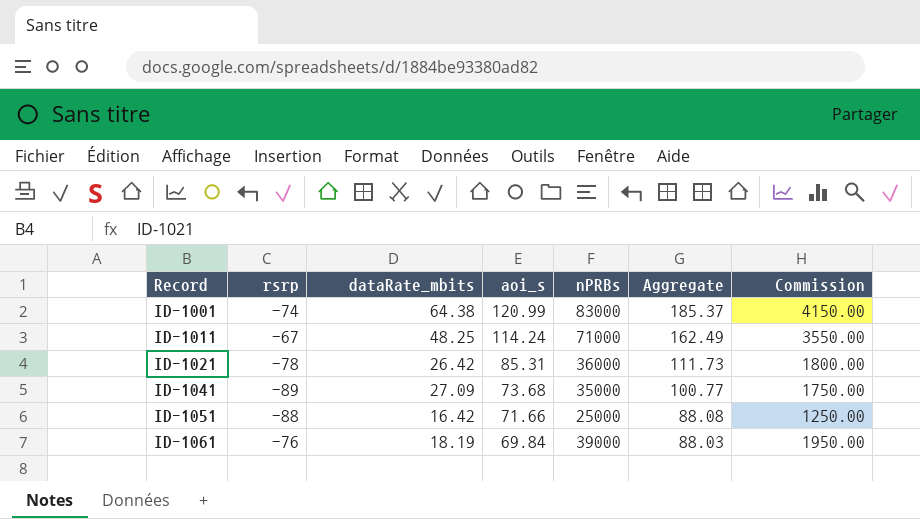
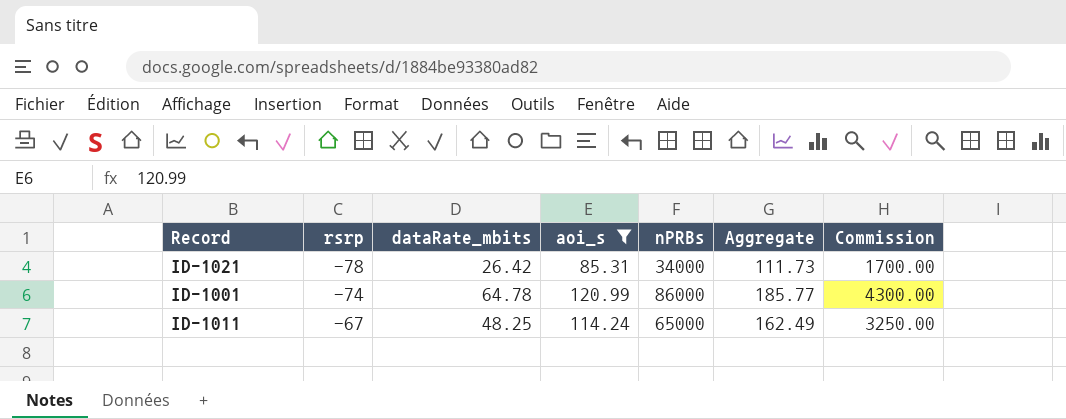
filter: none -> aoi_s >= 85.31
row order: Record ascending -> rsrp ascending
ID-1021 | nPRBs: 36000 -> 34000
ID-1021 | Commission: 1800.00 -> 1700.00
ID-1001 | dataRate_mbits: 64.38 -> 64.78
ID-1001 | nPRBs: 83000 -> 86000
ID-1001 | Aggregate: 185.37 -> 185.77
ID-1001 | Commission: 4150.00 -> 4300.00
ID-1011 | nPRBs: 71000 -> 65000
ID-1011 | Commission: 3550.00 -> 3250.00

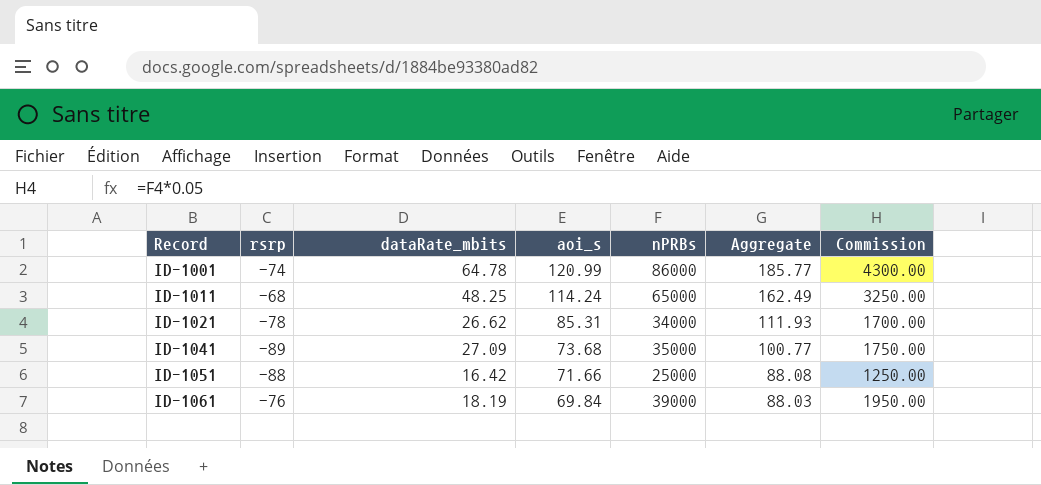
filter: aoi_s >= 85.31 -> none
row order: rsrp ascending -> Record ascending
ID-1011 | rsrp: -67 -> -68
ID-1021 | dataRate_mbits: 26.42 -> 26.62
ID-1021 | Aggregate: 111.73 -> 111.93

